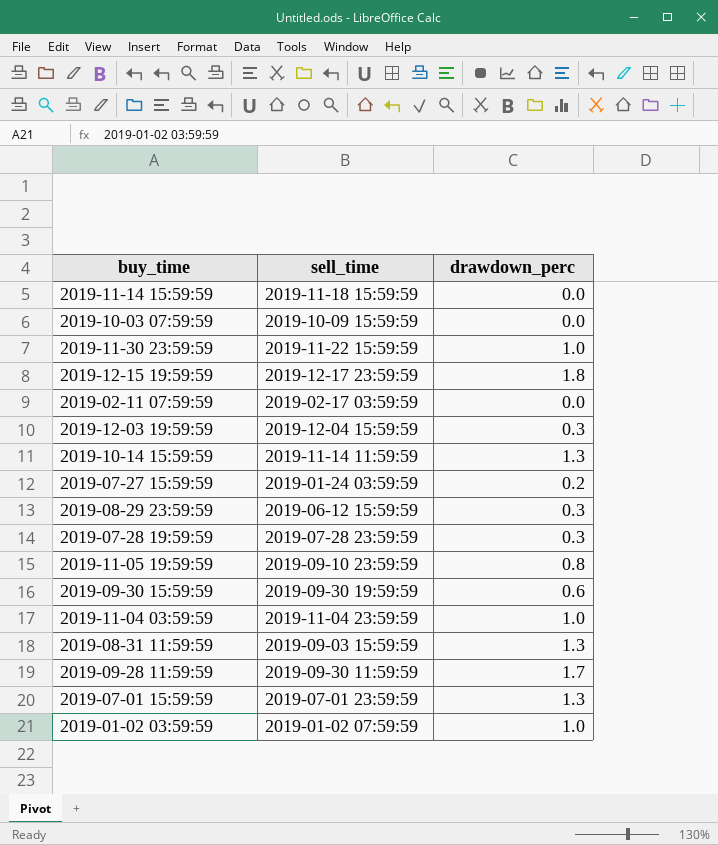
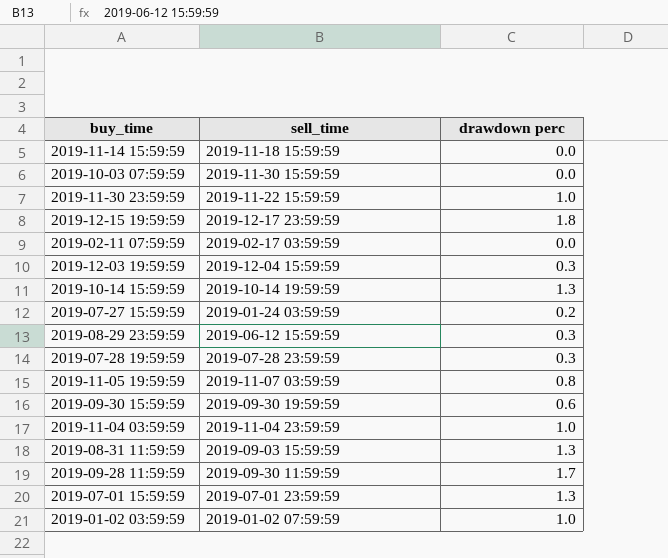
column name: drawdown_perc -> drawdown perc
2019-10-03 07:59:59 | sell_time: 2019-10-09 15:59:59 -> 2019-11-30 15:59:59
2019-10-14 15:59:59 | sell_time: 2019-11-14 11:59:59 -> 2019-10-14 19:59:59
2019-11-05 19:59:59 | sell_time: 2019-09-10 23:59:59 -> 2019-11-07 03:59:59

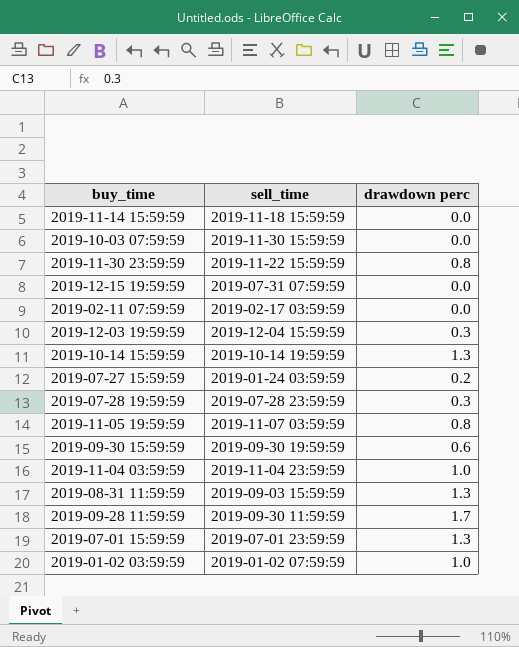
row 2019-08-29 23:59:59: 2019-06-12 15:59:59 | 0.3 -> none
2019-11-30 23:59:59 | drawdown perc: 1.0 -> 0.8
2019-12-15 19:59:59 | sell_time: 2019-12-17 23:59:59 -> 2019-07-31 07:59:59
2019-12-15 19:59:59 | drawdown perc: 1.8 -> 0.0

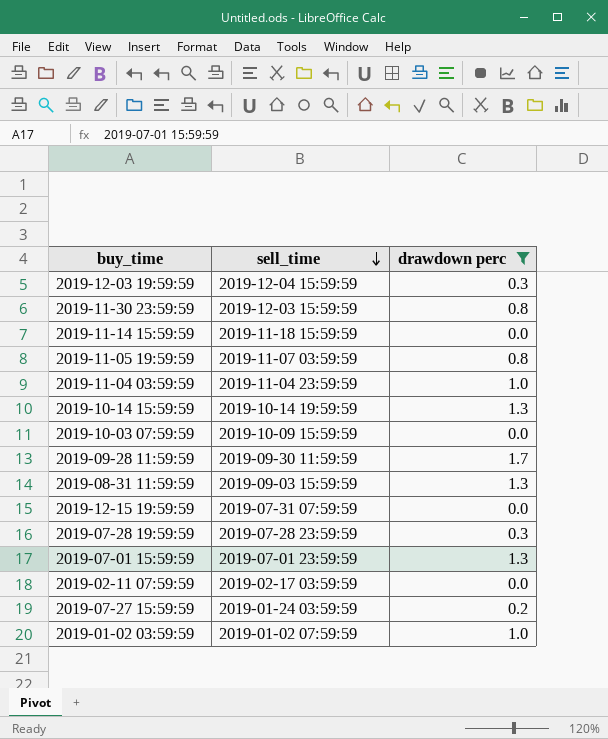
filter: none -> drawdown perc != 0.6
row order: none -> sell_time descending
2019-11-30 23:59:59 | sell_time: 2019-11-22 15:59:59 -> 2019-12-03 15:59:59
2019-10-03 07:59:59 | sell_time: 2019-11-30 15:59:59 -> 2019-10-09 15:59:59

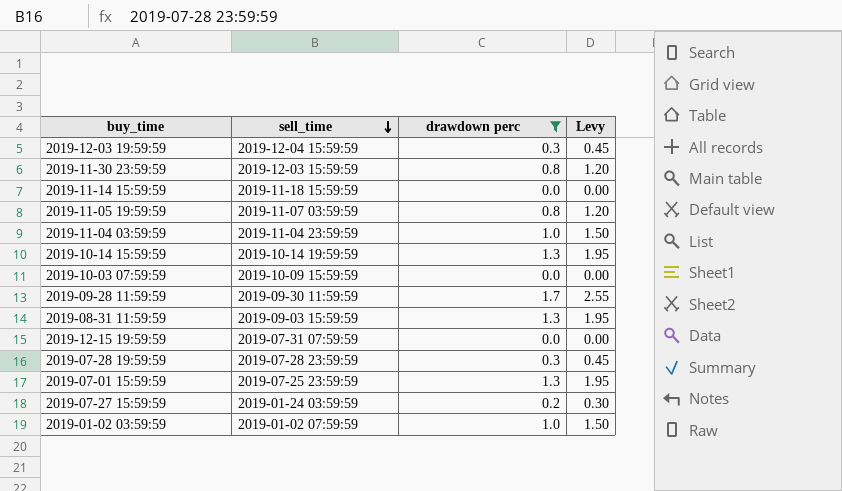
column Levy | formula: none -> [drawdown perc] * 1.5
row 2019-02-11 07:59:59: 2019-02-17 03:59:59 | 0.0 -> none
2019-07-01 15:59:59 | sell_time: 2019-07-01 23:59:59 -> 2019-07-25 23:59:59

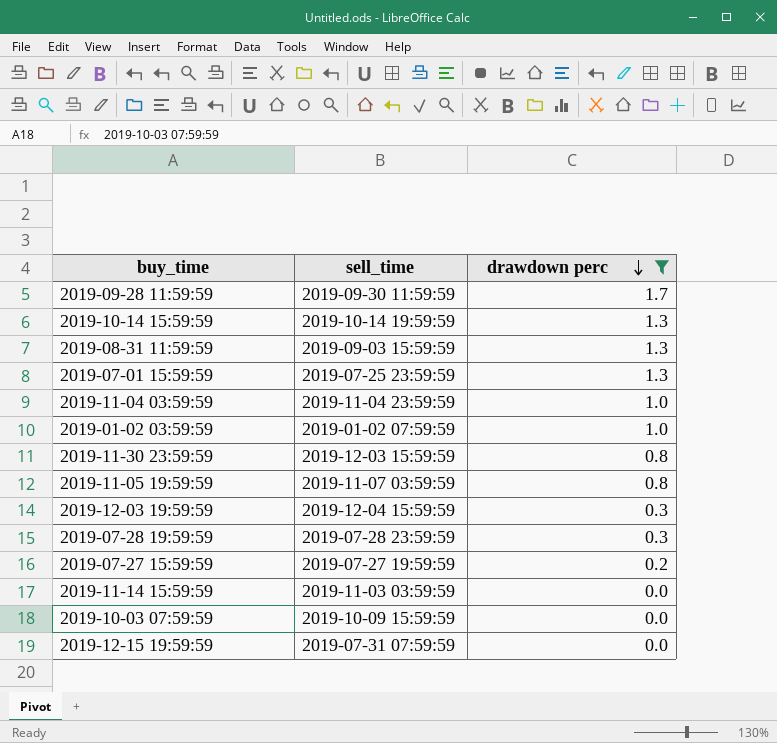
row order: sell_time descending -> drawdown perc descending
column Levy | formula: [drawdown perc] * 1.5 -> none
2019-07-27 15:59:59 | sell_time: 2019-01-24 03:59:59 -> 2019-07-27 19:59:59
2019-11-14 15:59:59 | sell_time: 2019-11-18 15:59:59 -> 2019-11-03 03:59:59

